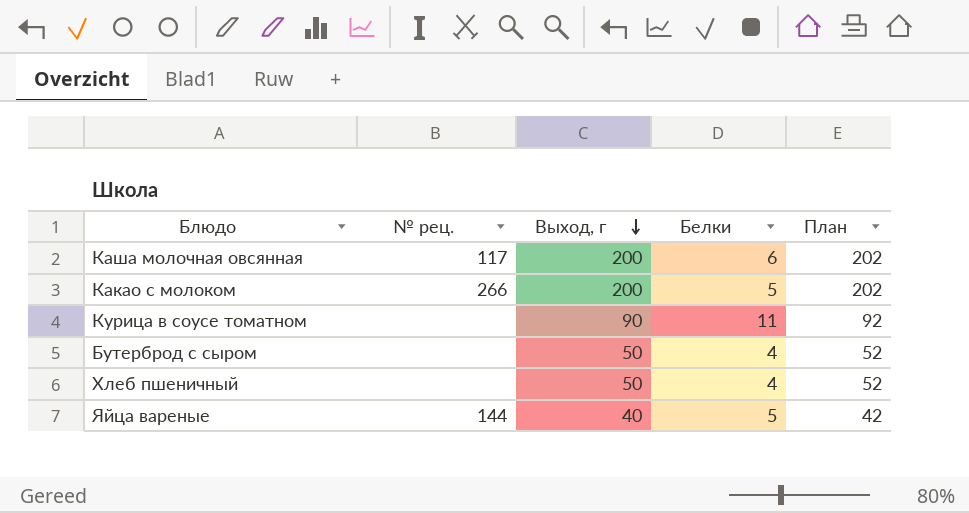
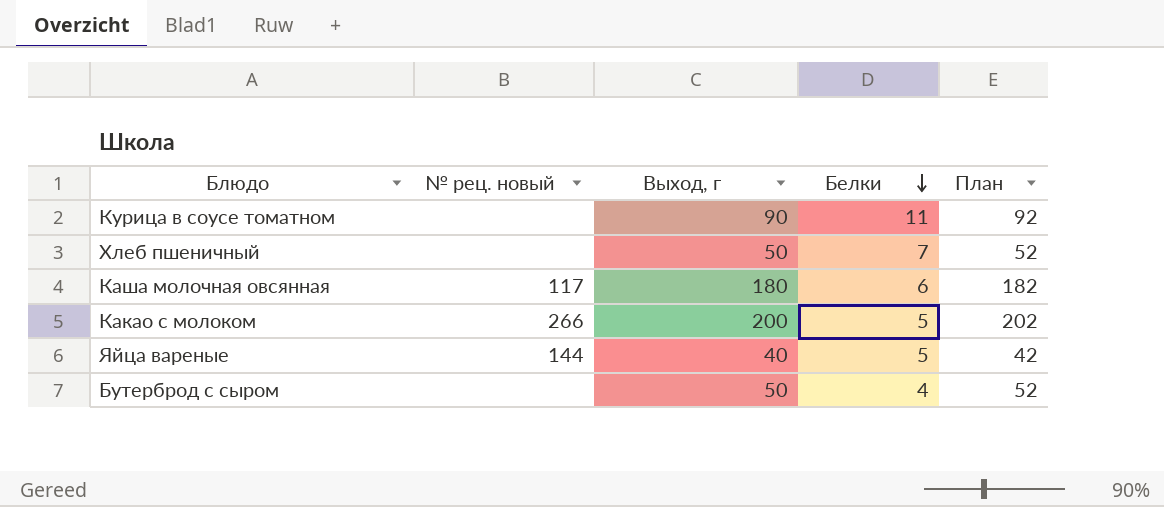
row order: Выход, г descending -> Белки descending
column name: № рец. -> № рец. новый
Хлеб пшеничный | Белки: 4 -> 7
Каша молочная овсянная | Выход, г: 200 -> 180
Каша молочная овсянная | План: 202 -> 182

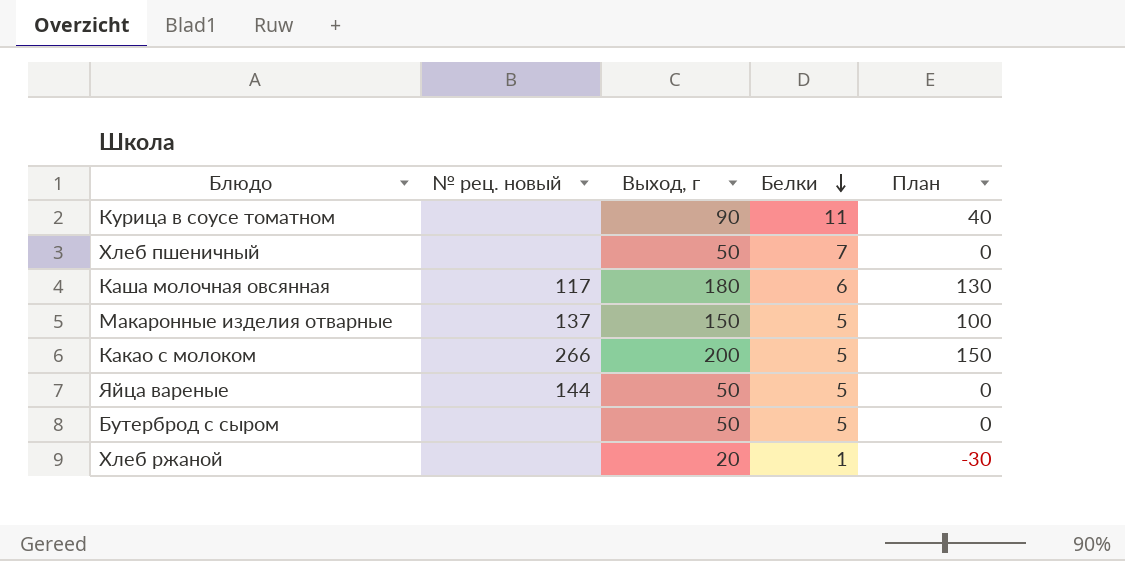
column План | formula: [Выход, г] + 2 -> [Выход, г] - 50
row Макаронные изделия отварные: none -> 137 | 150 | 5 | 100
Яйца вареные | Выход, г: 40 -> 50
Бутерброд с сыром | Белки: 4 -> 5
row Хлеб ржаной: none -> none | 20 | 1 | -30

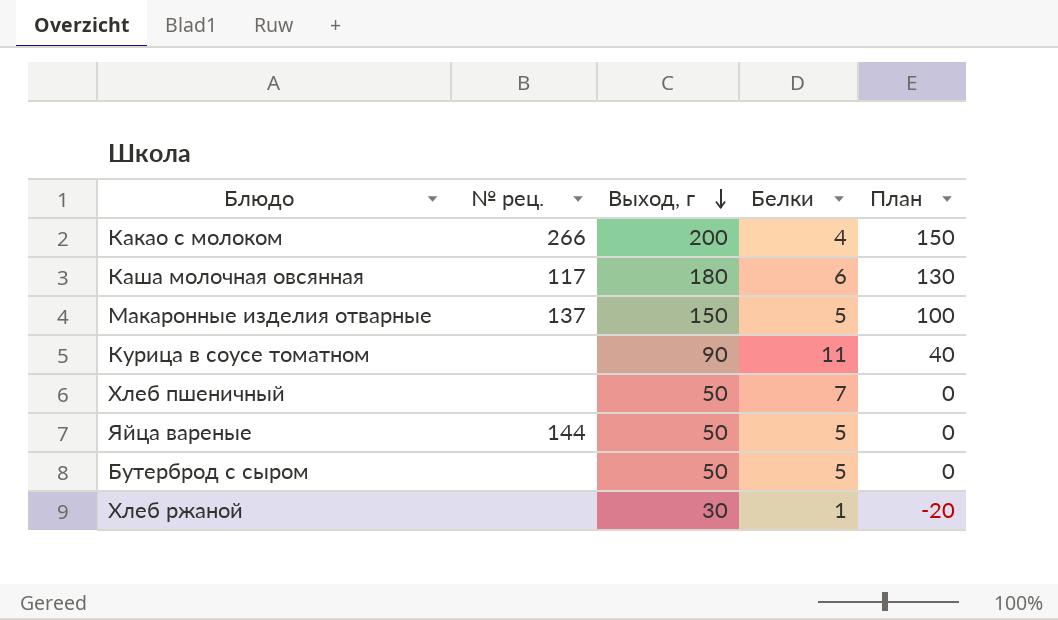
row order: Белки descending -> Выход, г descending
column name: № рец. новый -> № рец.
Какао с молоком | Белки: 5 -> 4
Хлеб ржаной | Выход, г: 20 -> 30
Хлеб ржаной | План: -30 -> -20

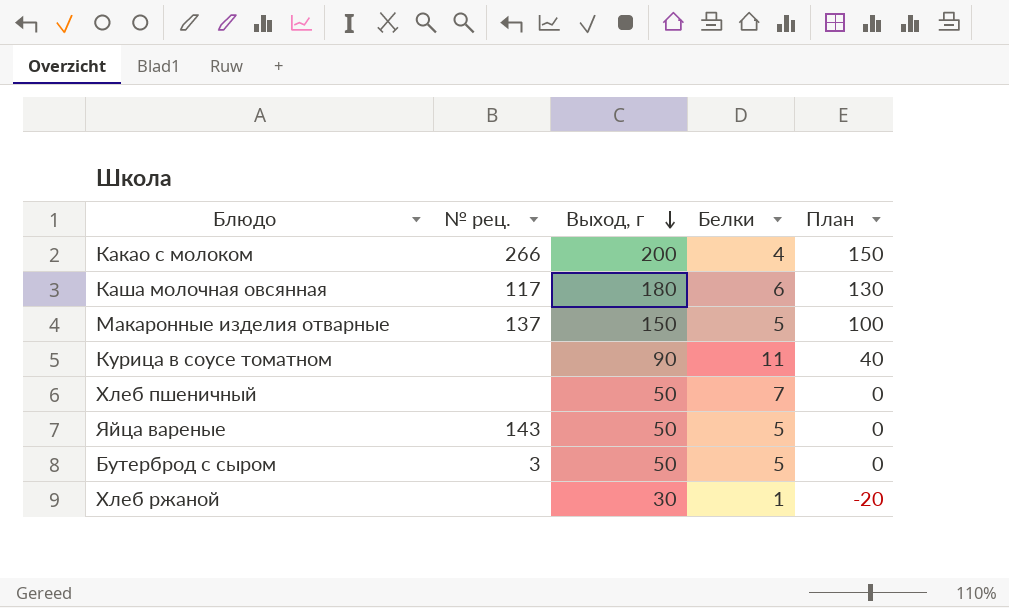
Яйца вареные | № рец.: 144 -> 143
Бутерброд с сыром | № рец.: none -> 3

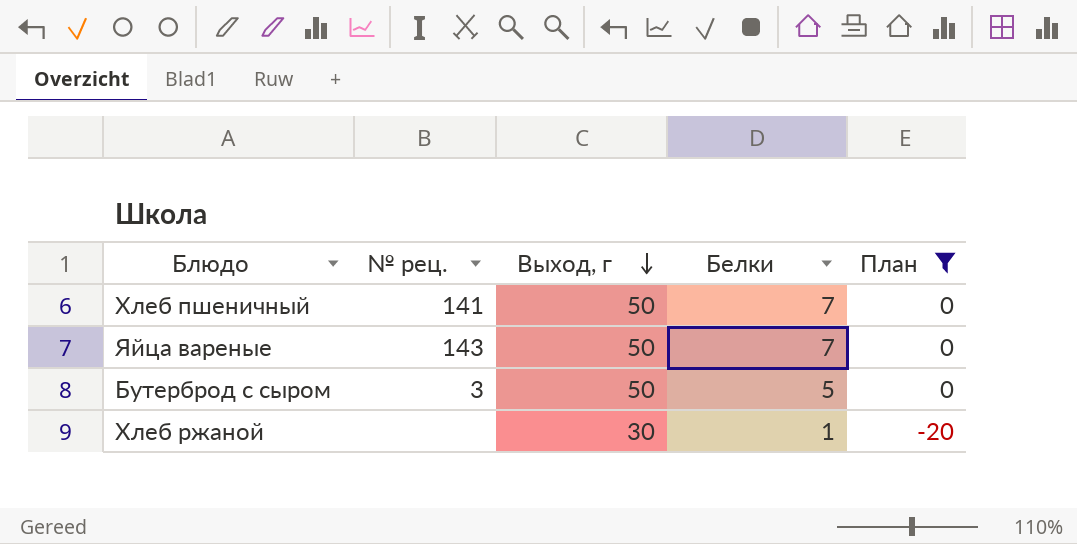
filter: none -> План <= 0
Хлеб пшеничный | № рец.: none -> 141
Яйца вареные | Белки: 5 -> 7

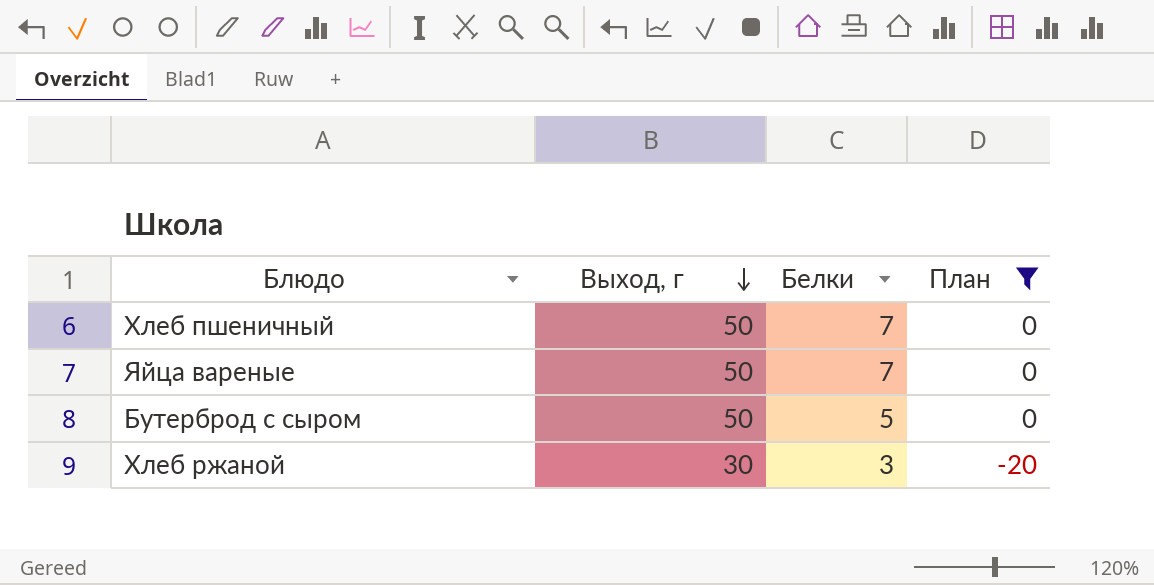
column № рец. | position: 2 -> none
Хлеб ржаной | Белки: 1 -> 3

